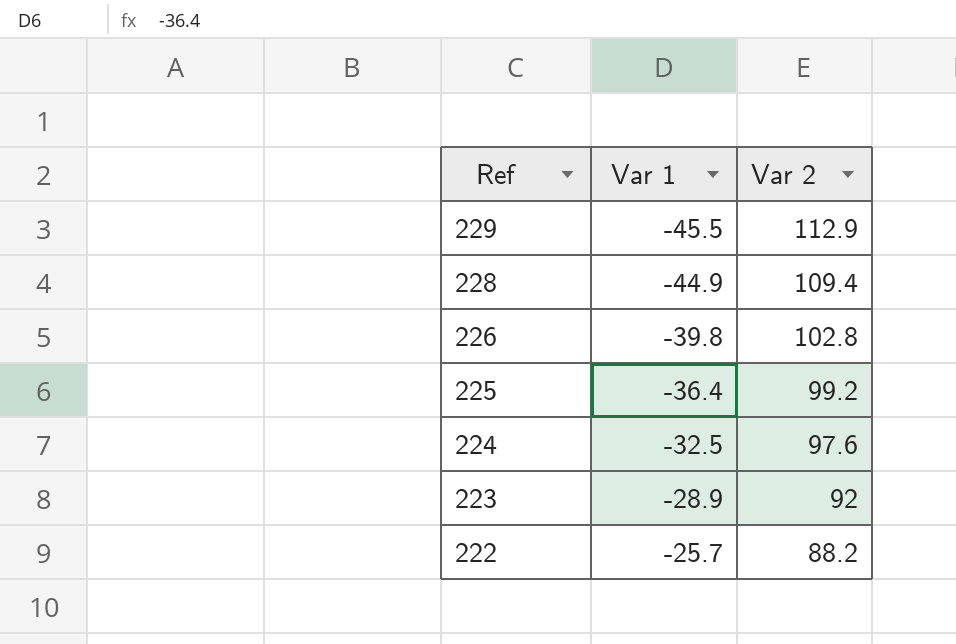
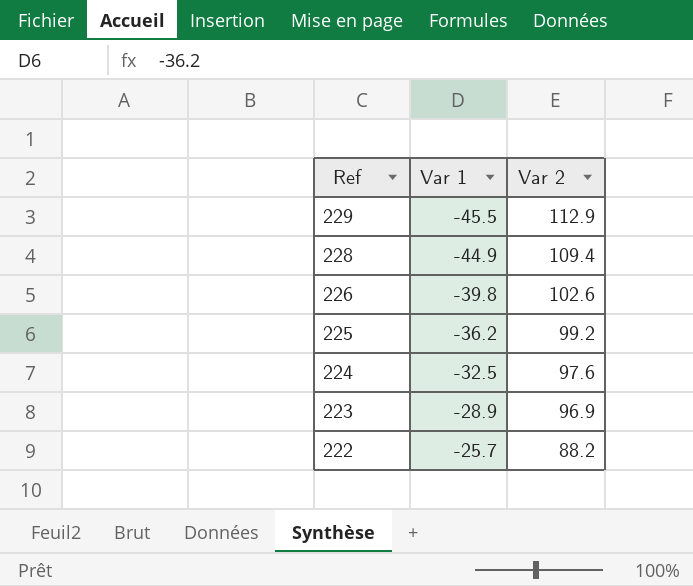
226 | Var 2: 102.8 -> 102.6
225 | Var 1: -36.4 -> -36.2
223 | Var 2: 92 -> 96.9

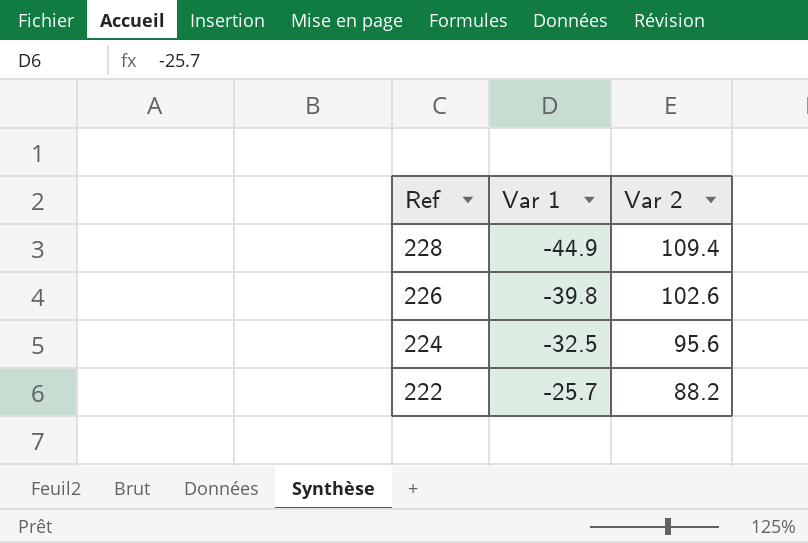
row 229: -45.5 | 112.9 -> none
row 225: -36.2 | 99.2 -> none
row 223: -28.9 | 96.9 -> none
224 | Var 2: 97.6 -> 95.6

